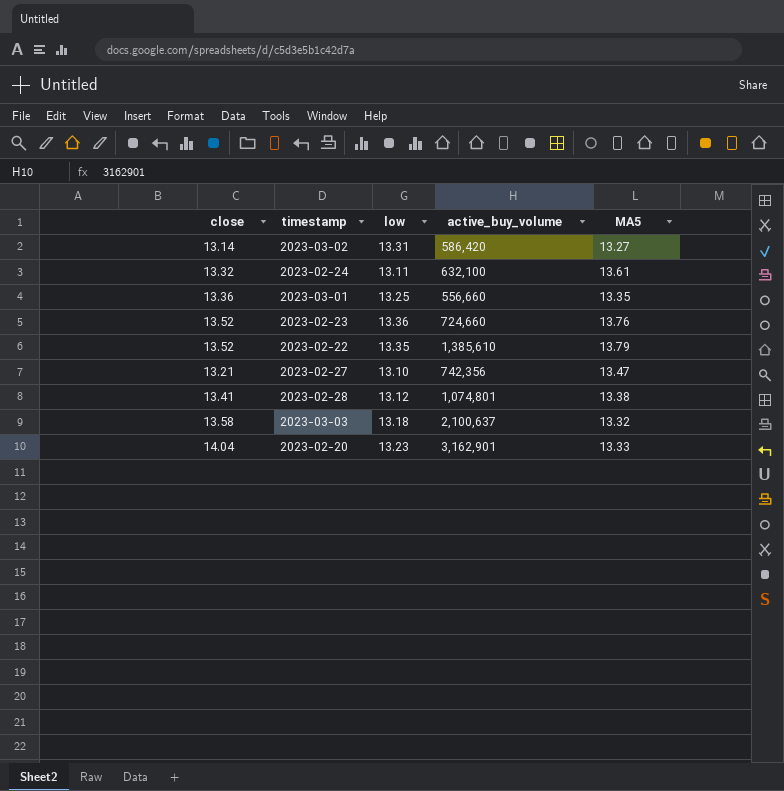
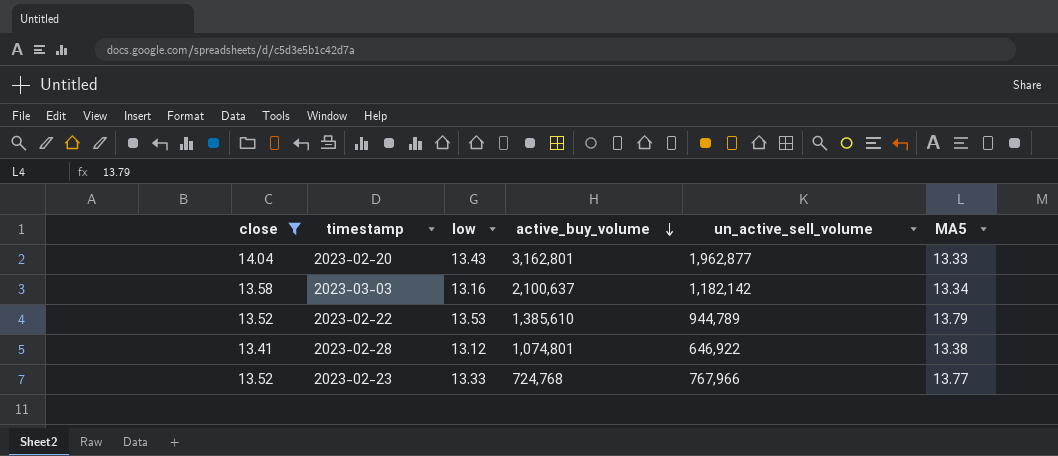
filter: none -> close >= 13.41
row order: none -> active_buy_volume descending
column un_active_sell_volume | position: none -> 5
2023-02-20 | low: 13.23 -> 13.43
2023-02-20 | active_buy_volume: 3,162,901 -> 3,162,801
2023-03-03 | low: 13.18 -> 13.16
2023-03-03 | MA5: 13.32 -> 13.34
2023-02-22 | low: 13.35 -> 13.53
2023-02-23 | low: 13.36 -> 13.33
2023-02-23 | active_buy_volume: 724,660 -> 724,768
2023-02-23 | MA5: 13.76 -> 13.77

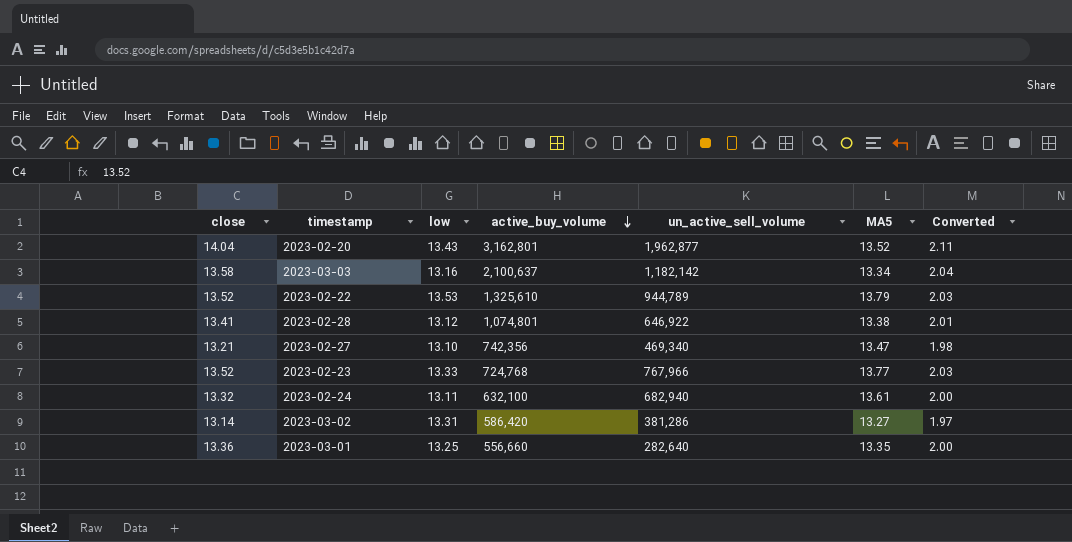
filter: close >= 13.41 -> none
column Converted | formula: none -> [close] * 0.15
2023-02-20 | MA5: 13.33 -> 13.52
2023-02-22 | active_buy_volume: 1,385,610 -> 1,325,610

